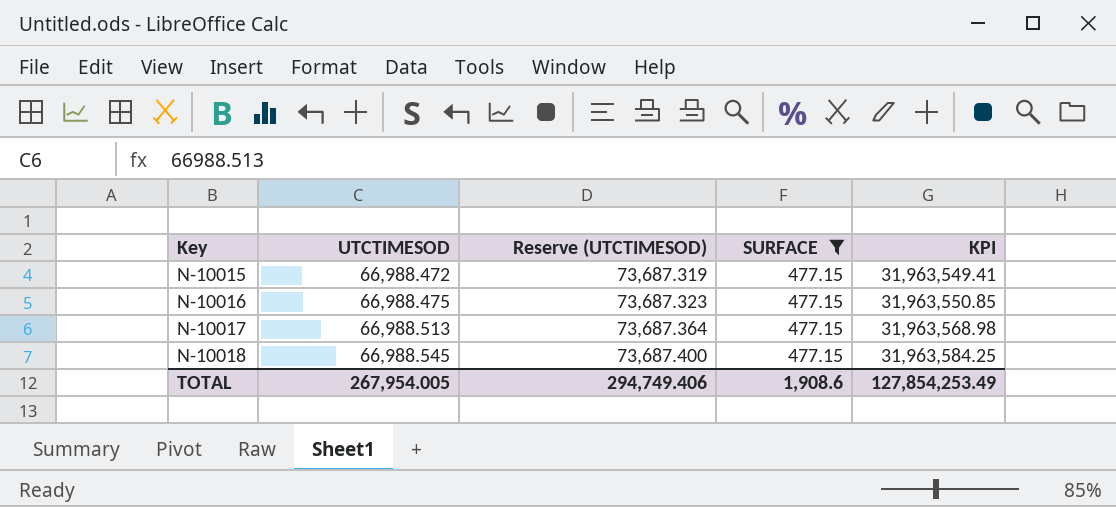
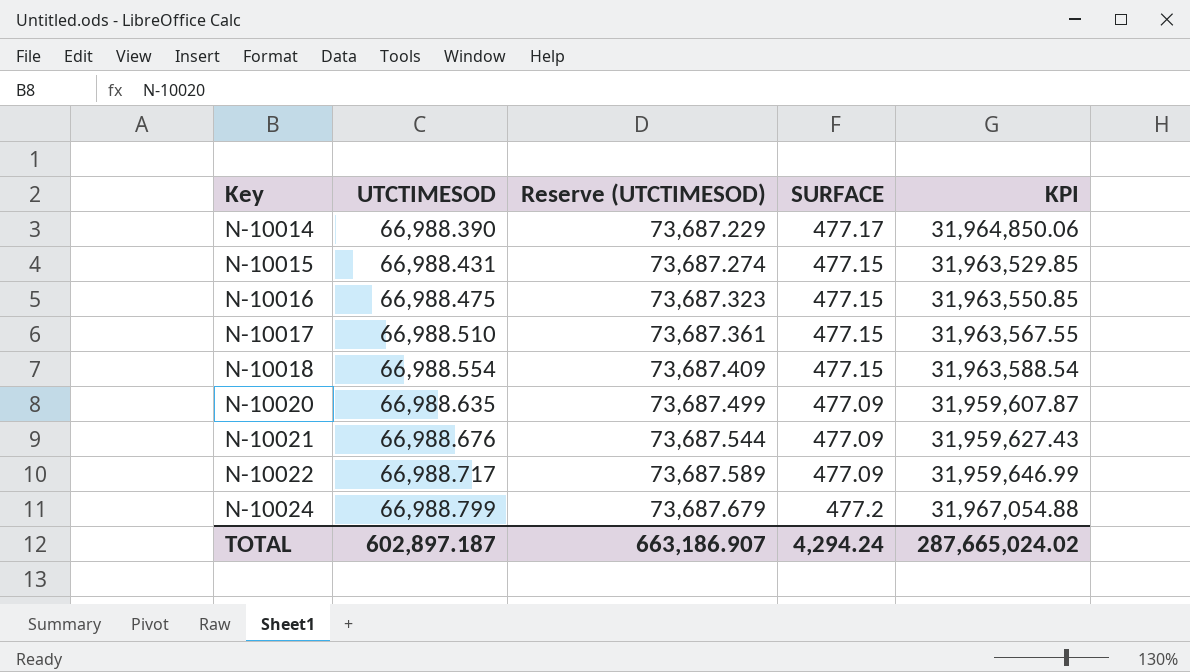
filter: SURFACE = 477.15 -> none
N-10015 | UTCTIMESOD: 66,988.472 -> 66,988.431
N-10015 | Reserve (UTCTIMESOD): 73,687.319 -> 73,687.274
N-10015 | KPI: 31,963,549.41 -> 31,963,529.85
N-10017 | UTCTIMESOD: 66,988.513 -> 66,988.510
N-10017 | Reserve (UTCTIMESOD): 73,687.364 -> 73,687.361
N-10017 | KPI: 31,963,568.98 -> 31,963,567.55
N-10018 | UTCTIMESOD: 66,988.545 -> 66,988.554
N-10018 | Reserve (UTCTIMESOD): 73,687.400 -> 73,687.409
N-10018 | KPI: 31,963,584.25 -> 31,963,588.54
TOTAL | UTCTIMESOD: 267,954.005 -> 602,897.187
TOTAL | Reserve (UTCTIMESOD): 294,749.406 -> 663,186.907
TOTAL | SURFACE: 1,908.6 -> 4,294.24
TOTAL | KPI: 127,854,253.49 -> 287,665,024.02

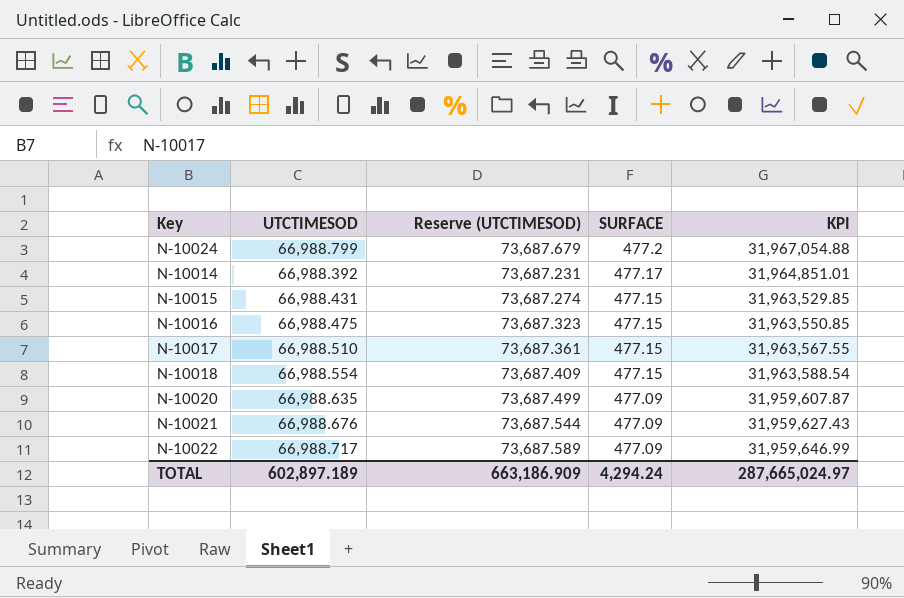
row order: Key ascending -> SURFACE descending
N-10014 | UTCTIMESOD: 66,988.390 -> 66,988.392
N-10014 | Reserve (UTCTIMESOD): 73,687.229 -> 73,687.231
N-10014 | KPI: 31,964,850.06 -> 31,964,851.01
TOTAL | UTCTIMESOD: 602,897.187 -> 602,897.189
TOTAL | Reserve (UTCTIMESOD): 663,186.907 -> 663,186.909
TOTAL | KPI: 287,665,024.02 -> 287,665,024.97

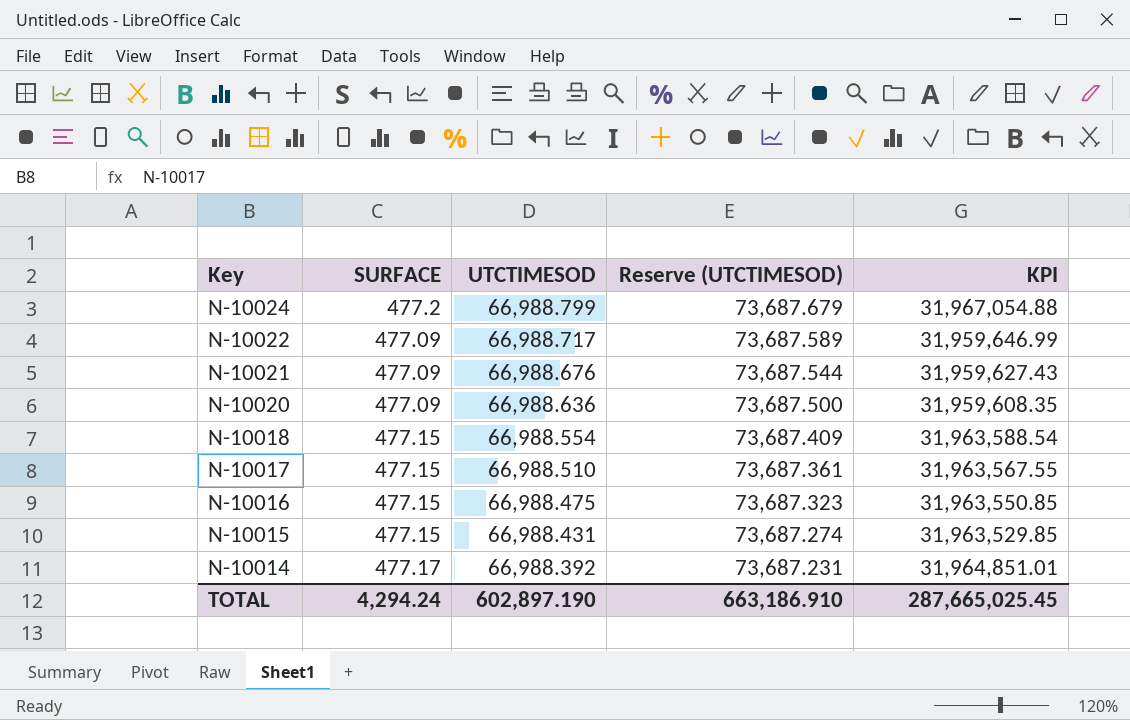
row order: SURFACE descending -> Key descending
column SURFACE | position: 4 -> 2
N-10020 | UTCTIMESOD: 66,988.635 -> 66,988.636
N-10020 | Reserve (UTCTIMESOD): 73,687.499 -> 73,687.500
N-10020 | KPI: 31,959,607.87 -> 31,959,608.35
TOTAL | UTCTIMESOD: 602,897.189 -> 602,897.190
TOTAL | Reserve (UTCTIMESOD): 663,186.909 -> 663,186.910
TOTAL | KPI: 287,665,024.97 -> 287,665,025.45

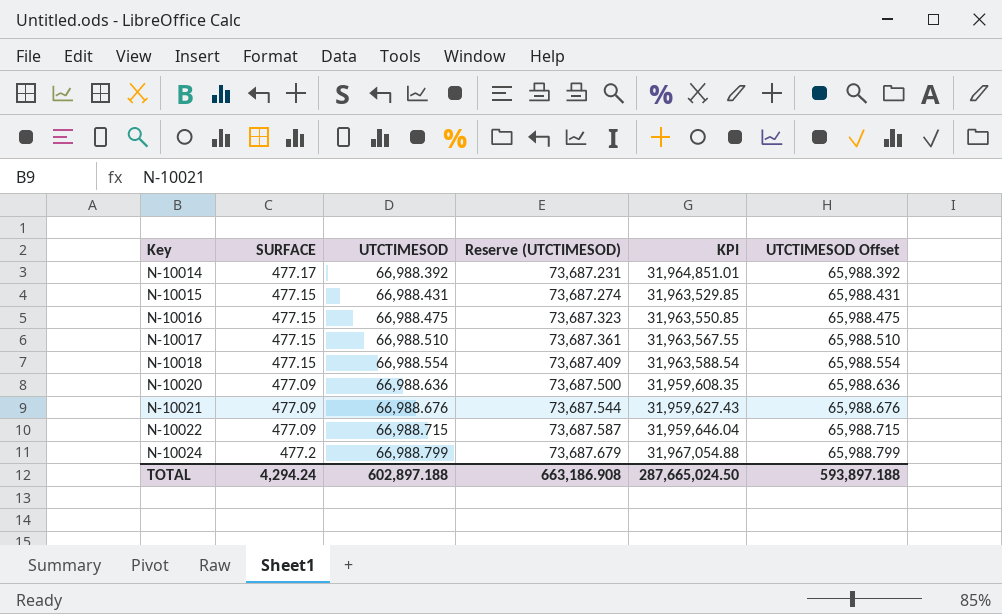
row order: Key descending -> Key ascending
column UTCTIMESOD Offset | formula: none -> [UTCTIMESOD] - 1000
N-10022 | UTCTIMESOD: 66,988.717 -> 66,988.715
N-10022 | Reserve (UTCTIMESOD): 73,687.589 -> 73,687.587
N-10022 | KPI: 31,959,646.99 -> 31,959,646.04
TOTAL | UTCTIMESOD: 602,897.190 -> 602,897.188
TOTAL | Reserve (UTCTIMESOD): 663,186.910 -> 663,186.908
TOTAL | KPI: 287,665,025.45 -> 287,665,024.50

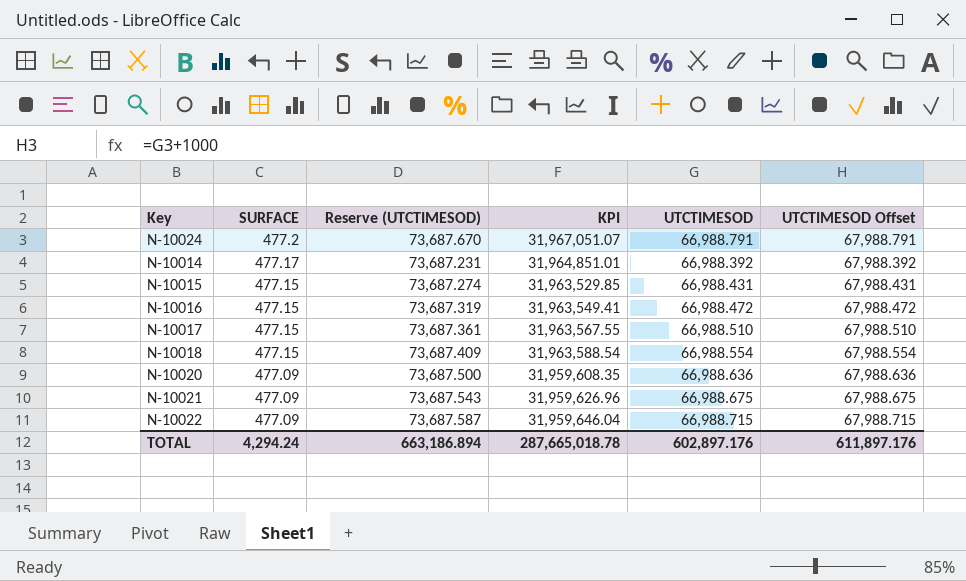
row order: Key ascending -> SURFACE descending
column UTCTIMESOD | position: 3 -> 5
column UTCTIMESOD Offset | formula: [UTCTIMESOD] - 1000 -> [UTCTIMESOD] + 1000
N-10024 | Reserve (UTCTIMESOD): 73,687.679 -> 73,687.670
N-10024 | KPI: 31,967,054.88 -> 31,967,051.07
N-10024 | UTCTIMESOD: 66,988.799 -> 66,988.791
N-10016 | Reserve (UTCTIMESOD): 73,687.323 -> 73,687.319
N-10016 | KPI: 31,963,550.85 -> 31,963,549.41
N-10016 | UTCTIMESOD: 66,988.475 -> 66,988.472
N-10021 | Reserve (UTCTIMESOD): 73,687.544 -> 73,687.543
N-10021 | KPI: 31,959,627.43 -> 31,959,626.96
N-10021 | UTCTIMESOD: 66,988.676 -> 66,988.675
TOTAL | Reserve (UTCTIMESOD): 663,186.908 -> 663,186.894
TOTAL | KPI: 287,665,024.50 -> 287,665,018.78
TOTAL | UTCTIMESOD: 602,897.188 -> 602,897.176
TOTAL | UTCTIMESOD Offset: 593,897.188 -> 611,897.176

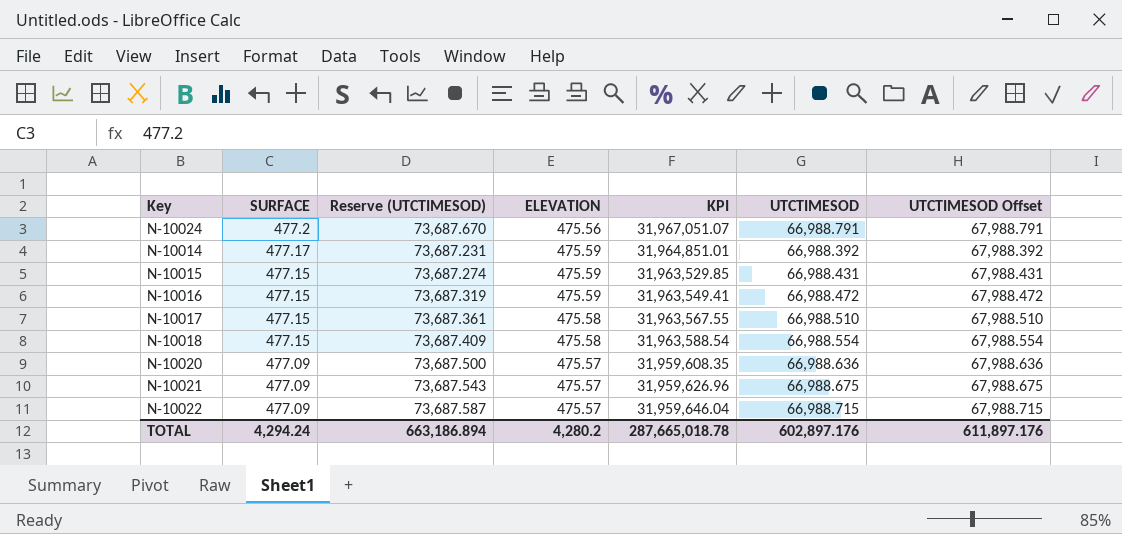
column ELEVATION | position: none -> 4

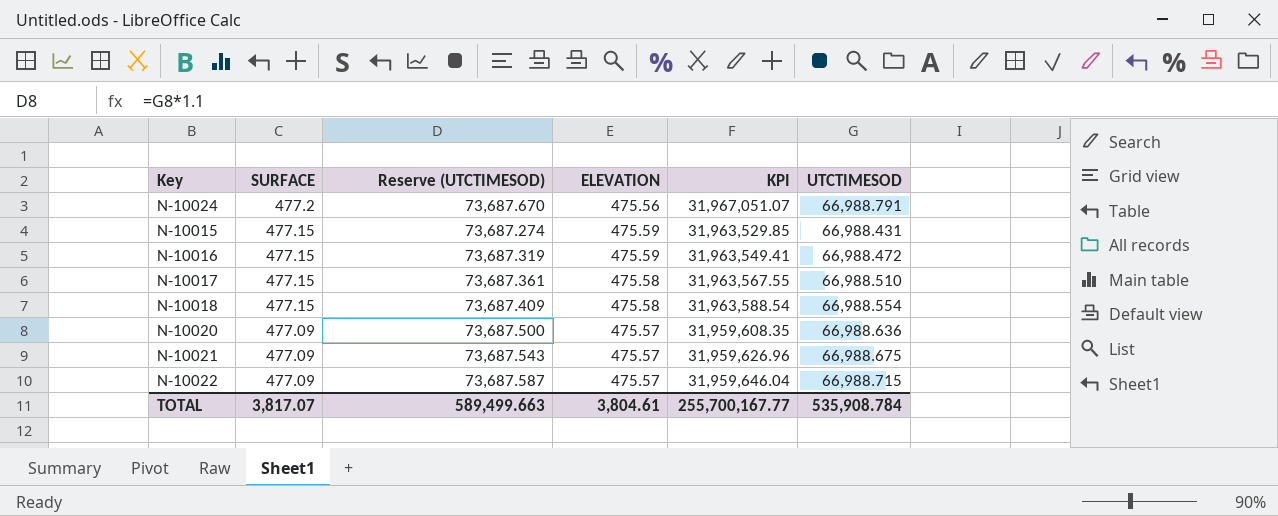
column UTCTIMESOD Offset | formula: [UTCTIMESOD] + 1000 -> none
row N-10014: 477.17 | 73,687.231 | 475.59 | 31,964,851.01 | 66,988.392 | 67,988.392 -> none
TOTAL | SURFACE: 4,294.24 -> 3,817.07
TOTAL | Reserve (UTCTIMESOD): 663,186.894 -> 589,499.663
TOTAL | ELEVATION: 4,280.2 -> 3,804.61
TOTAL | KPI: 287,665,018.78 -> 255,700,167.77
TOTAL | UTCTIMESOD: 602,897.176 -> 535,908.784

